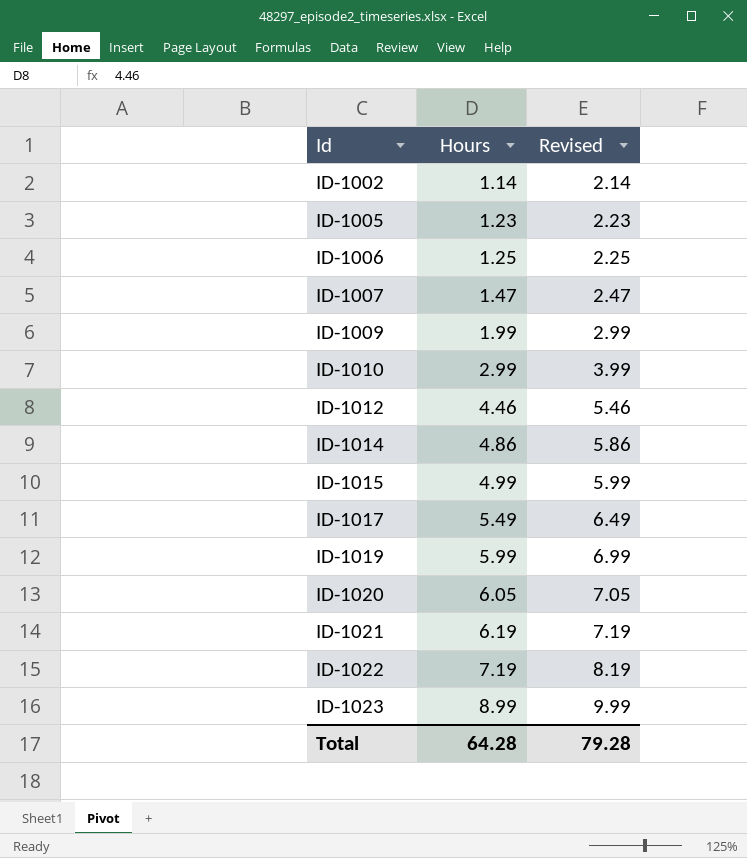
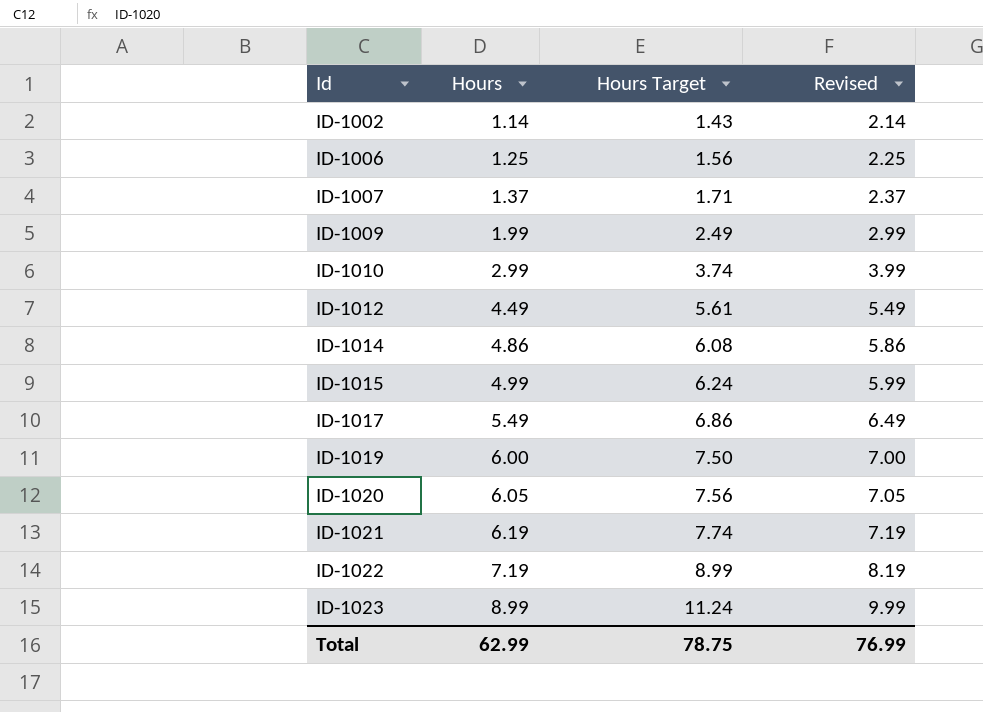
column Hours Target | formula: none -> [Hours] * 1.25
row ID-1005: 1.23 | 2.23 -> none
ID-1007 | Hours: 1.47 -> 1.37
ID-1007 | Revised: 2.47 -> 2.37
ID-1012 | Hours: 4.46 -> 4.49
ID-1012 | Revised: 5.46 -> 5.49
ID-1019 | Hours: 5.99 -> 6.00
ID-1019 | Revised: 6.99 -> 7.00
Total | Hours: 64.28 -> 62.99
Total | Revised: 79.28 -> 76.99

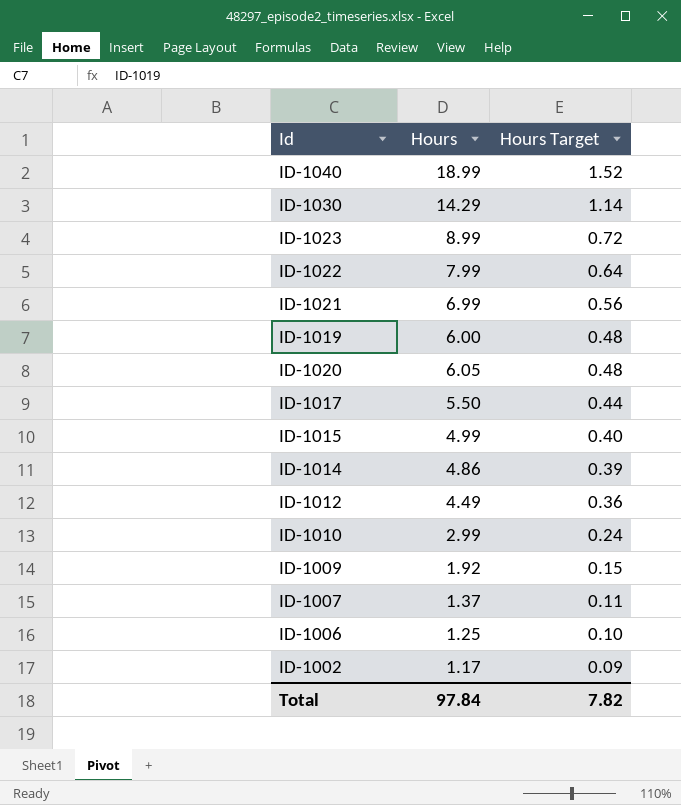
row order: Id ascending -> Hours Target descending
column Revised | formula: [Hours] + 1 -> none
column Hours Target | formula: [Hours] * 1.25 -> [Hours] * 0.08
row ID-1040: none -> 18.99 | 1.52
row ID-1030: none -> 14.29 | 1.14
ID-1022 | Hours: 7.19 -> 7.99
ID-1021 | Hours: 6.19 -> 6.99
ID-1017 | Hours: 5.49 -> 5.50
ID-1009 | Hours: 1.99 -> 1.92
ID-1002 | Hours: 1.14 -> 1.17
Total | Hours: 62.99 -> 97.84
Total | Hours Target: 78.75 -> 7.82

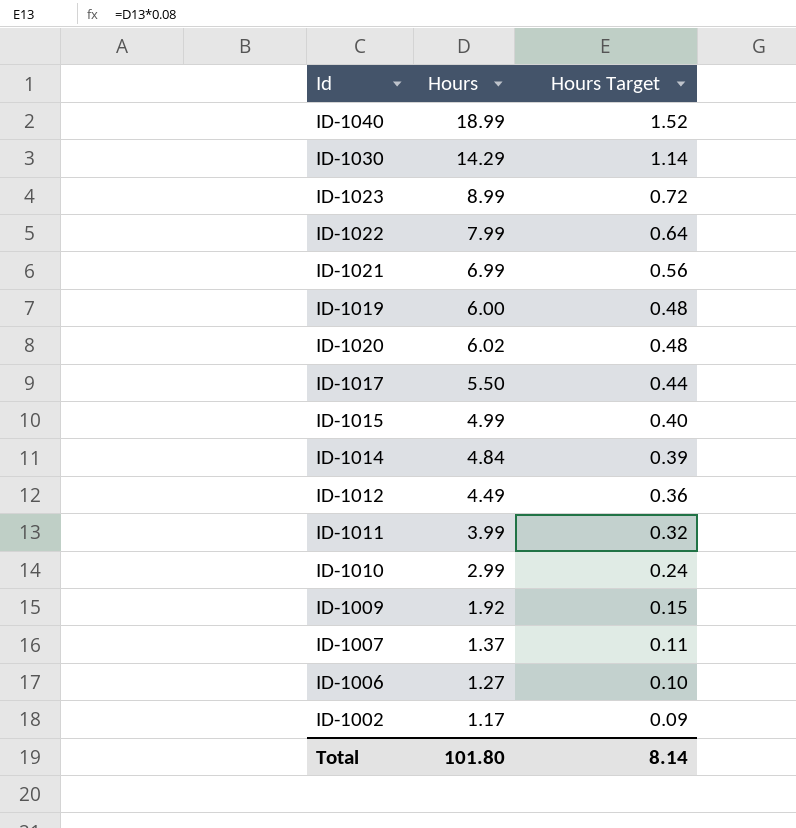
ID-1020 | Hours: 6.05 -> 6.02
ID-1014 | Hours: 4.86 -> 4.84
row ID-1011: none -> 3.99 | 0.32
ID-1006 | Hours: 1.25 -> 1.27
Total | Hours: 97.84 -> 101.80
Total | Hours Target: 7.82 -> 8.14

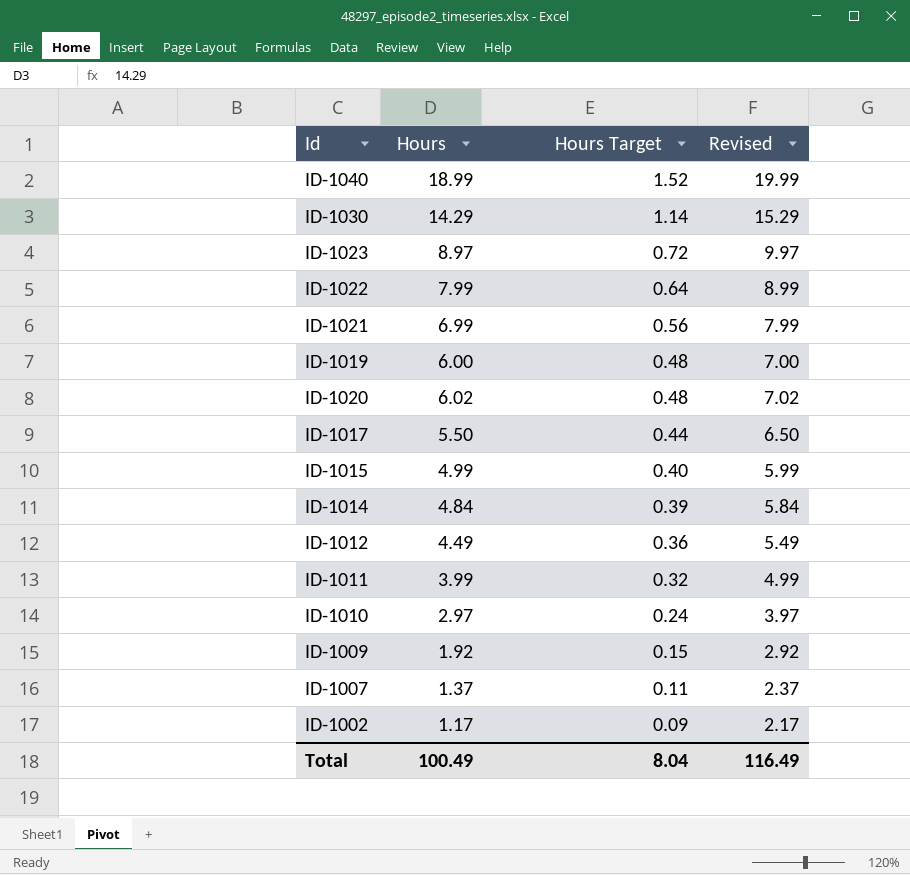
column Revised | formula: none -> [Hours] + 1
row ID-1006: 1.27 | 0.10 -> none
ID-1023 | Hours: 8.99 -> 8.97
ID-1010 | Hours: 2.99 -> 2.97
Total | Hours: 101.80 -> 100.49
Total | Hours Target: 8.14 -> 8.04

